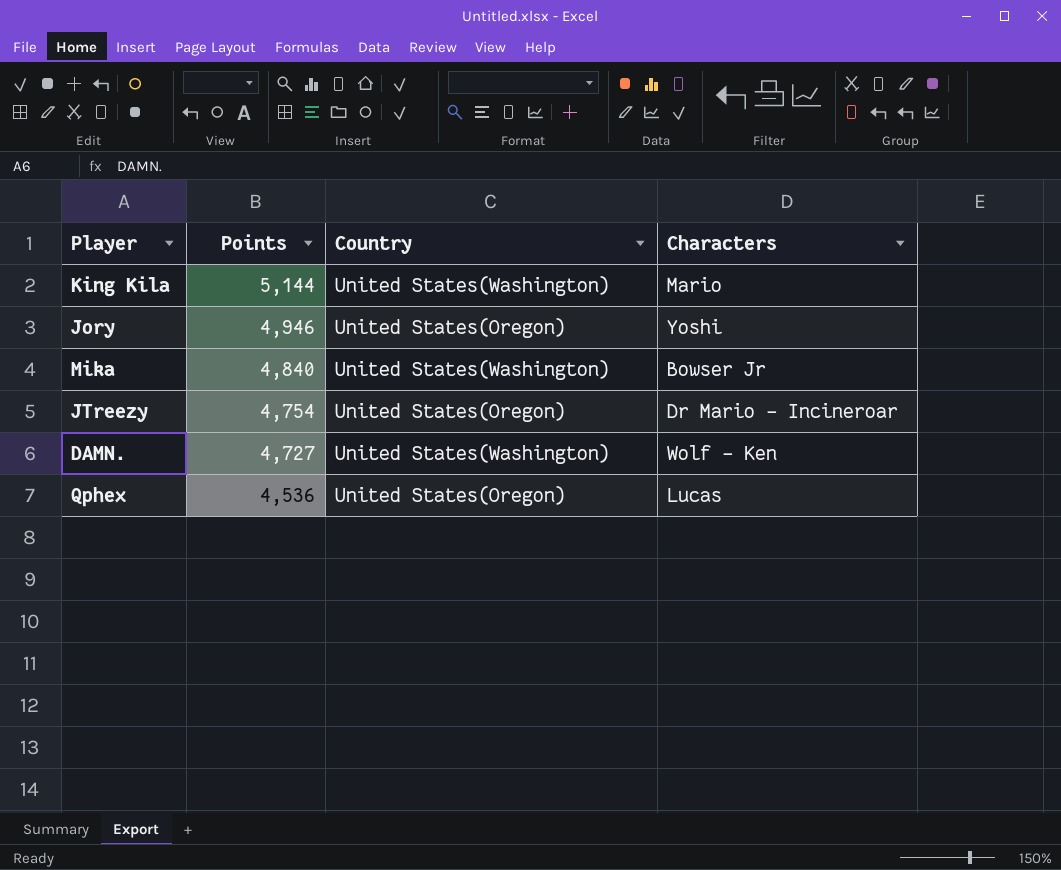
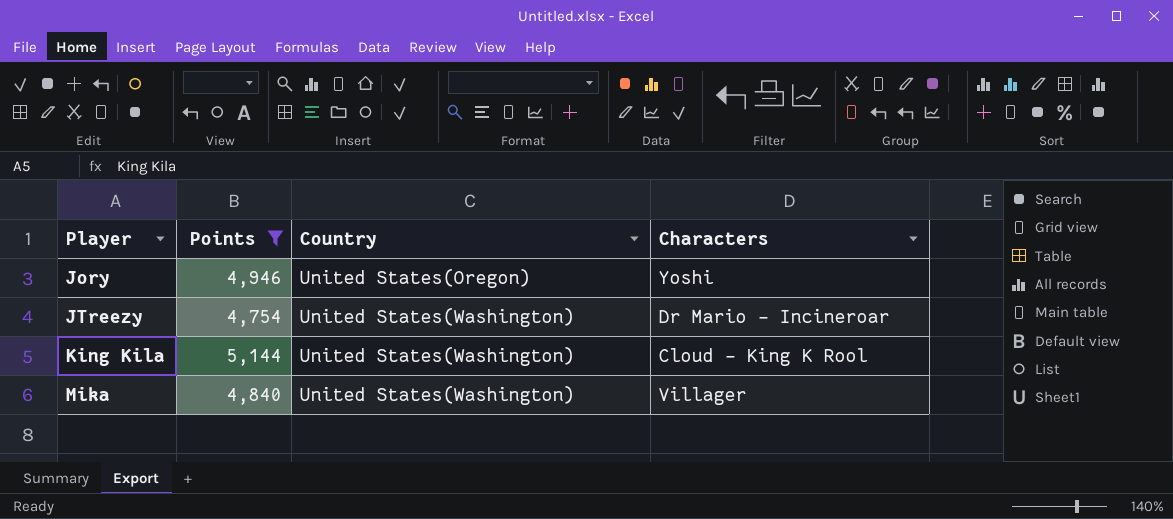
filter: none -> Points >= 4,754
row order: Points descending -> Player ascending
JTreezy | Country: United States(Oregon) -> United States(Washington)
King Kila | Characters: Mario -> Cloud - King K Rool
Mika | Characters: Bowser Jr -> Villager

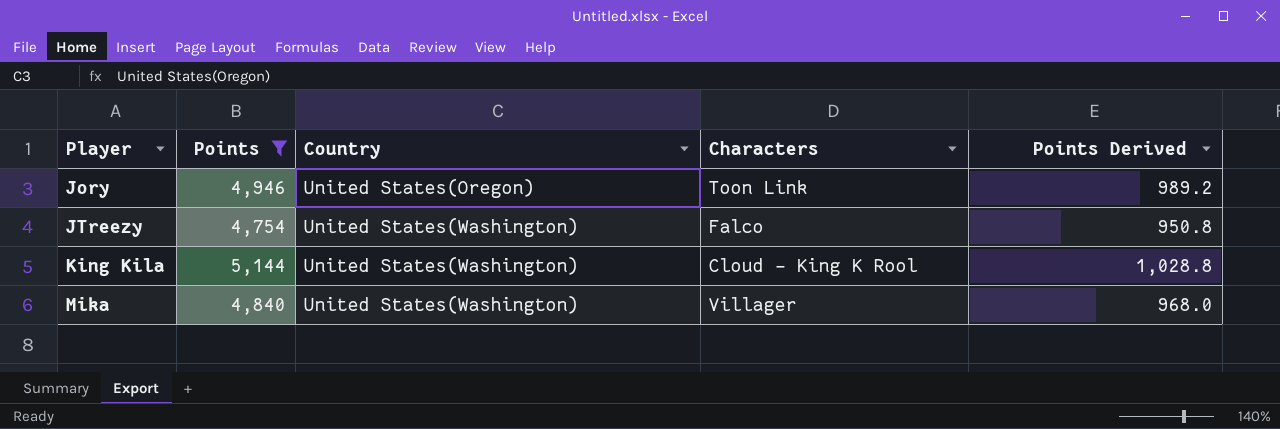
column Points Derived | formula: none -> [Points] * 0.2
Jory | Characters: Yoshi -> Toon Link
JTreezy | Characters: Dr Mario - Incineroar -> Falco

